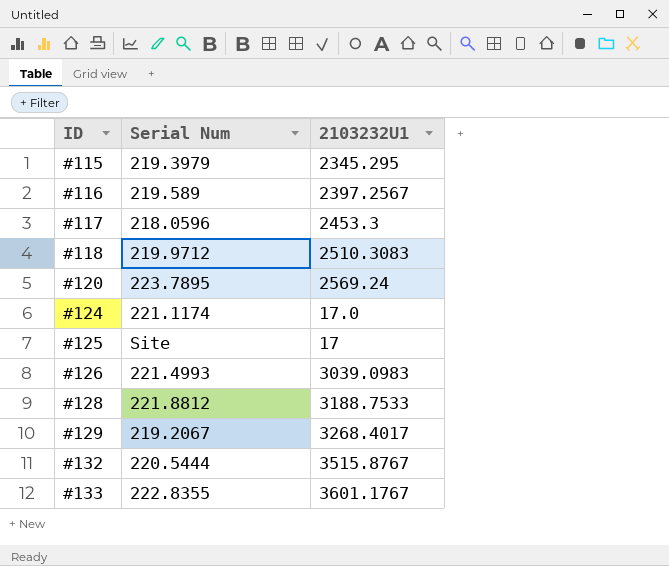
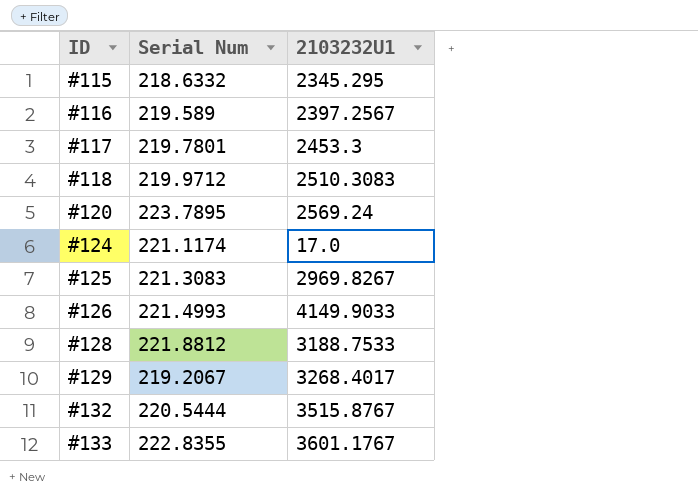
#115 | Serial Num: 219.3979 -> 218.6332
#117 | Serial Num: 218.0596 -> 219.7801
#125 | Serial Num: Site -> 221.3083
#125 | 2103232U1: 17 -> 2969.8267
#126 | 2103232U1: 3039.0983 -> 4149.9033

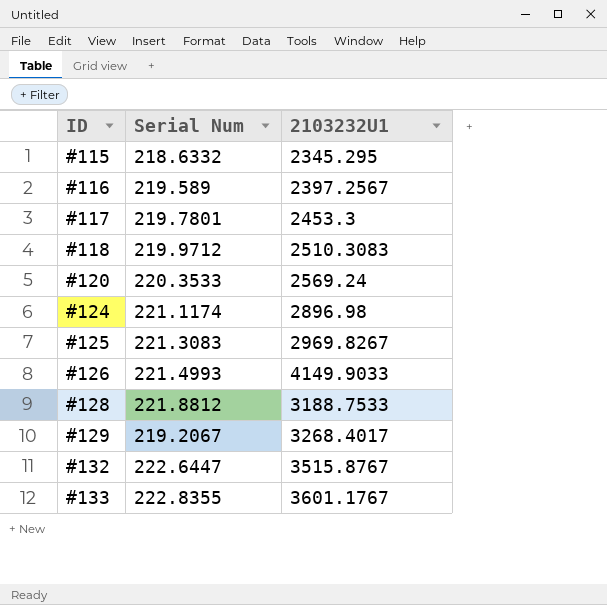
#120 | Serial Num: 223.7895 -> 220.3533
#124 | 2103232U1: 17.0 -> 2896.98
#132 | Serial Num: 220.5444 -> 222.6447

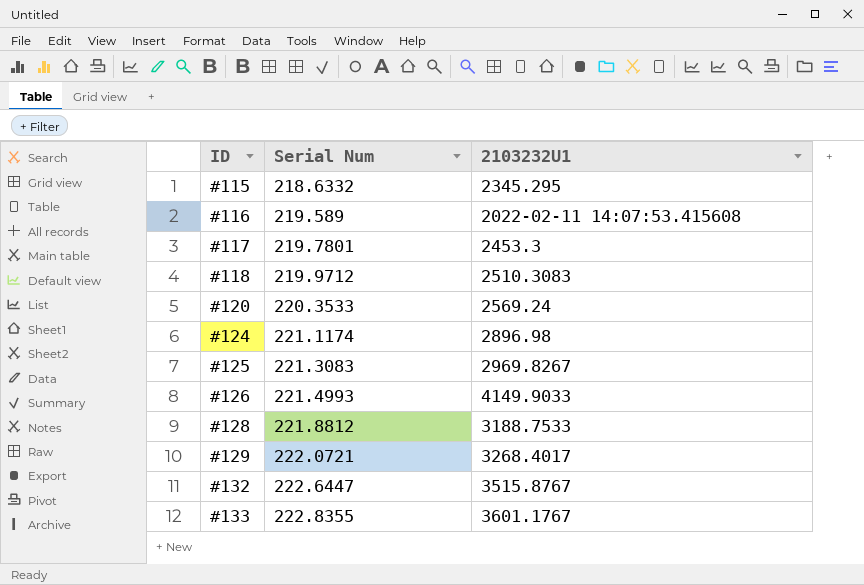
#116 | 2103232U1: 2397.2567 -> 2022-02-11 14:07:53.415608
#129 | Serial Num: 219.2067 -> 222.0721

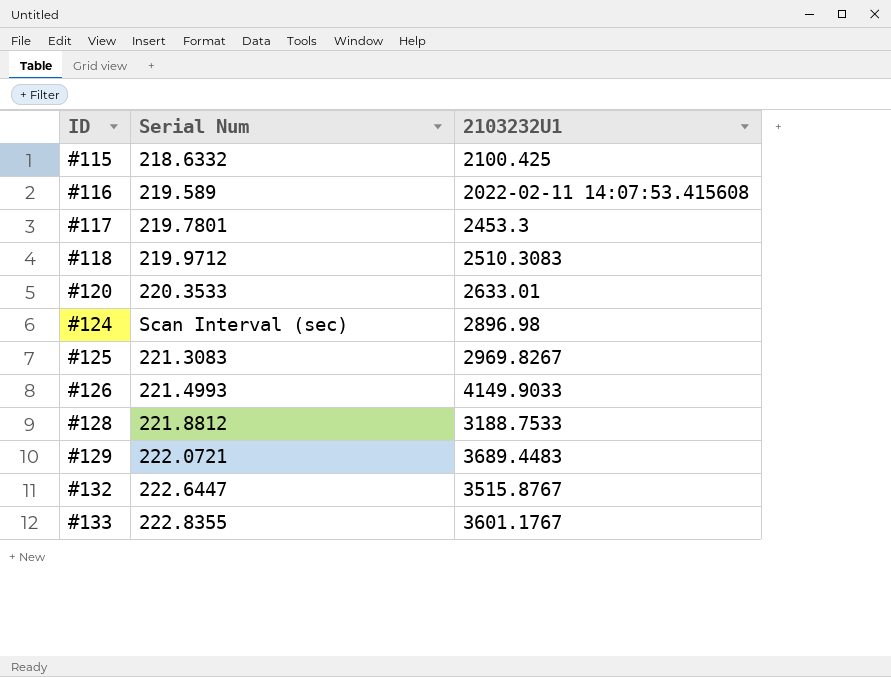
#115 | 2103232U1: 2345.295 -> 2100.425
#120 | 2103232U1: 2569.24 -> 2633.01
#124 | Serial Num: 221.1174 -> Scan Interval (sec)
#129 | 2103232U1: 3268.4017 -> 3689.4483

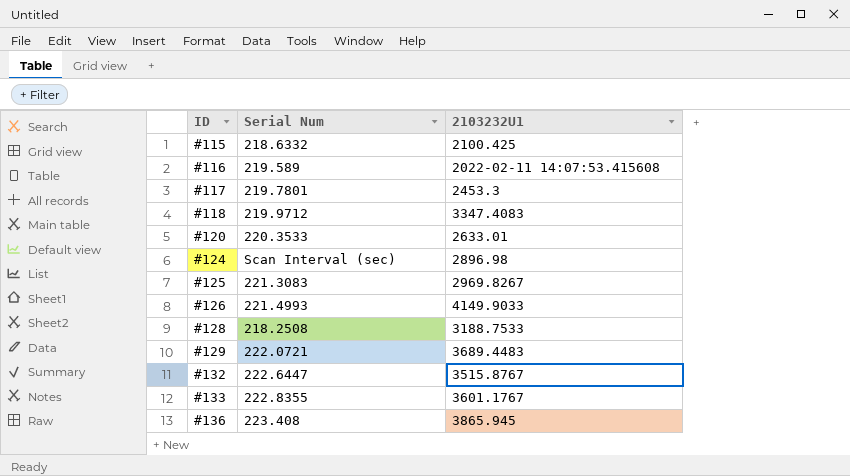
#118 | 2103232U1: 2510.3083 -> 3347.4083
#128 | Serial Num: 221.8812 -> 218.2508
row #136: none -> 223.408 | 3865.945

